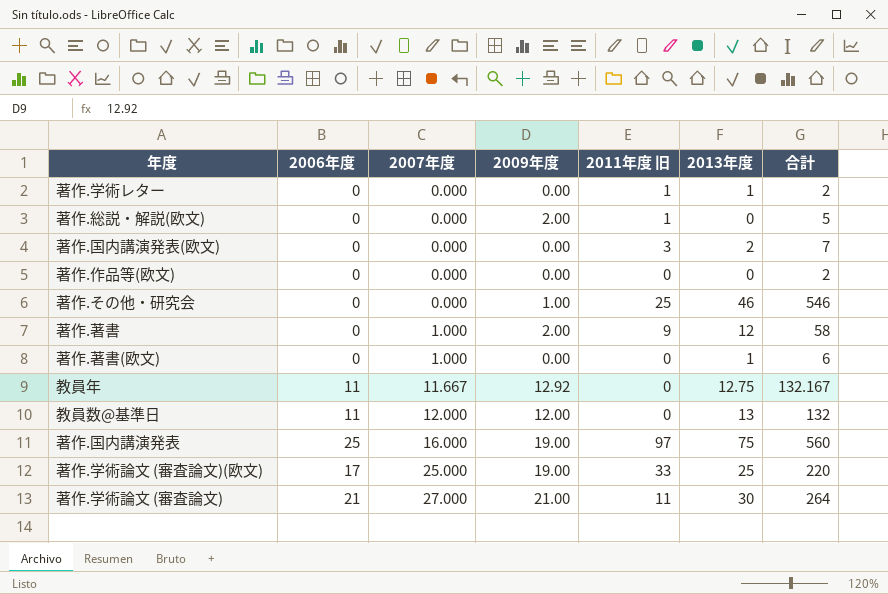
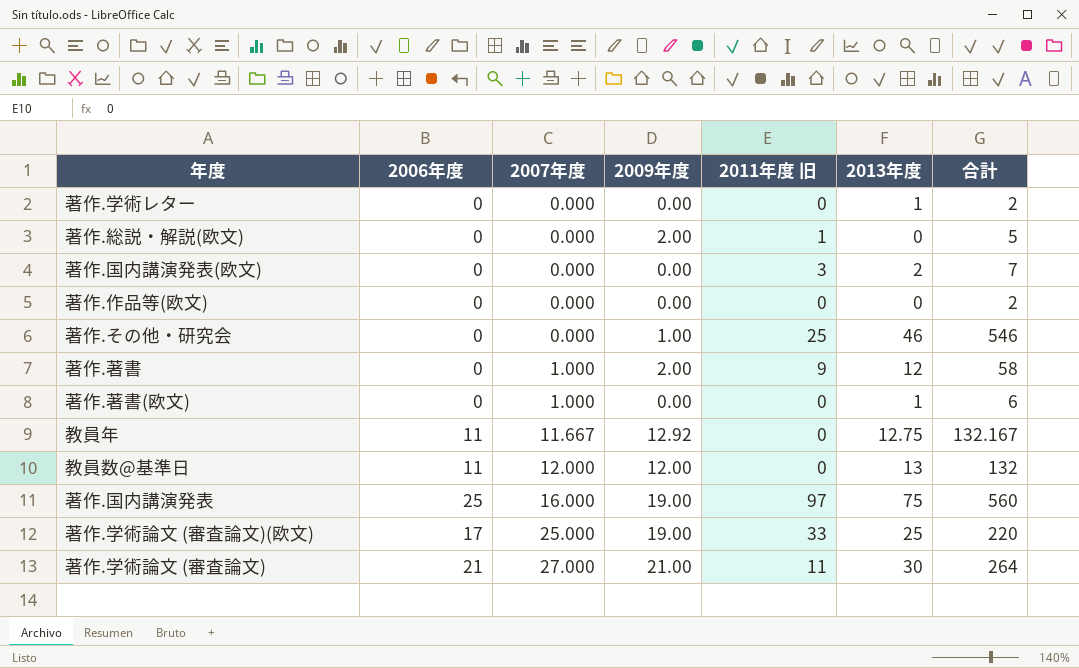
著作.学術レター | 2011年度 旧: 1 -> 0

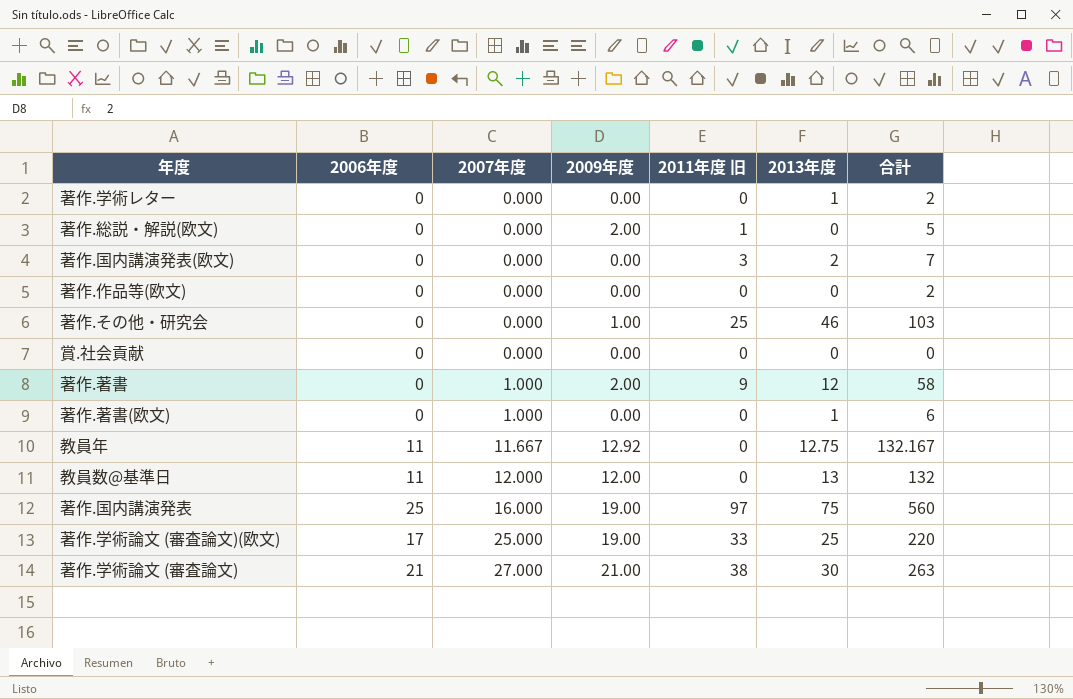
著作.その他・研究会 | 合計: 546 -> 103
row 賞.社会貢献: none -> 0 | 0.000 | 0.00 | 0 | 0 | 0
著作.学術論文 (審査論文) | 2011年度 旧: 11 -> 38
著作.学術論文 (審査論文) | 合計: 264 -> 263

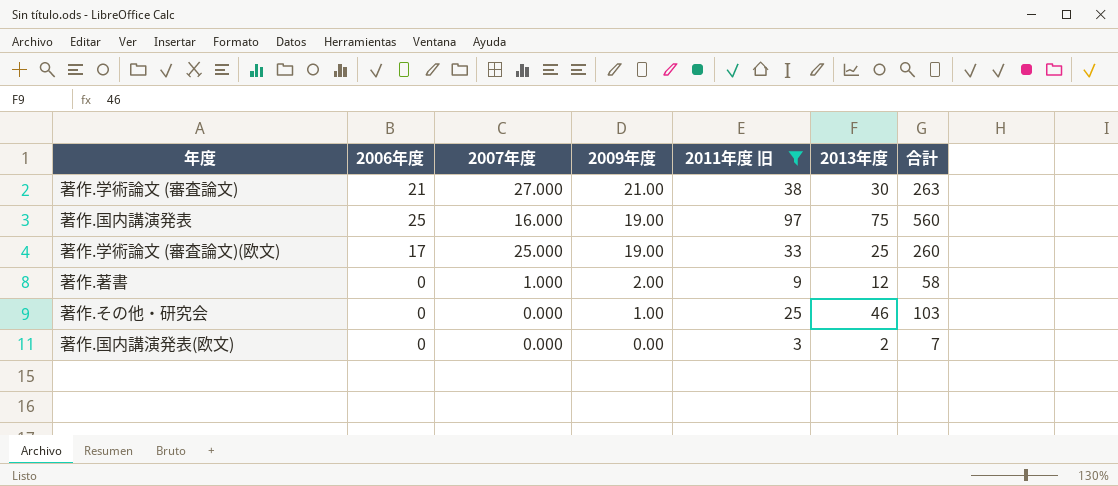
filter: none -> 2011年度 旧 >= 3
row order: 2007年度 ascending -> 2009年度 descending
著作.学術論文 (審査論文)(欧文) | 合計: 220 -> 260

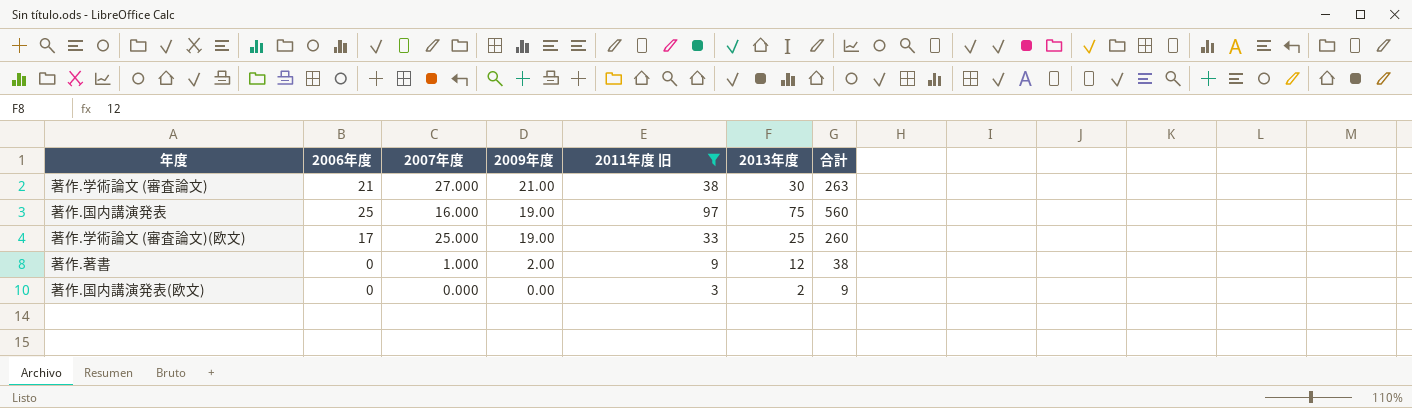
row 著作.その他・研究会: 0 | 0.000 | 1.00 | 25 | 46 | 103 -> none
著作.著書 | 合計: 58 -> 38
著作.国内講演発表(欧文) | 合計: 7 -> 9

